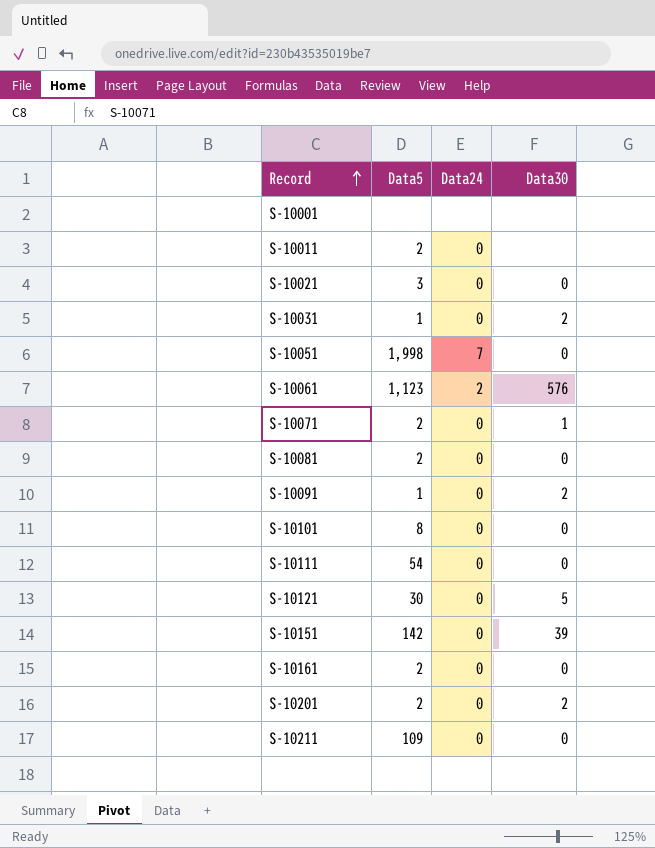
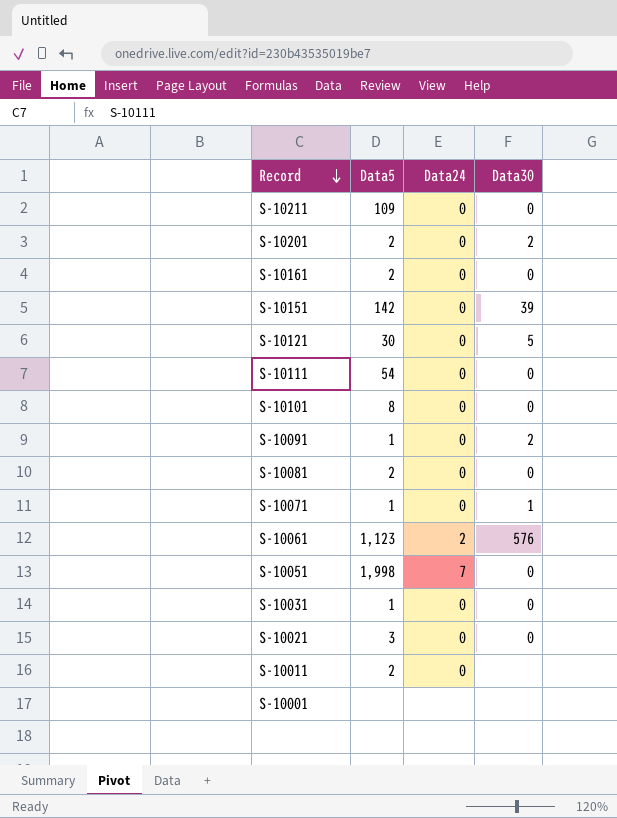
row order: Record ascending -> Record descending
S-10071 | Data5: 2 -> 1
S-10031 | Data30: 2 -> 0

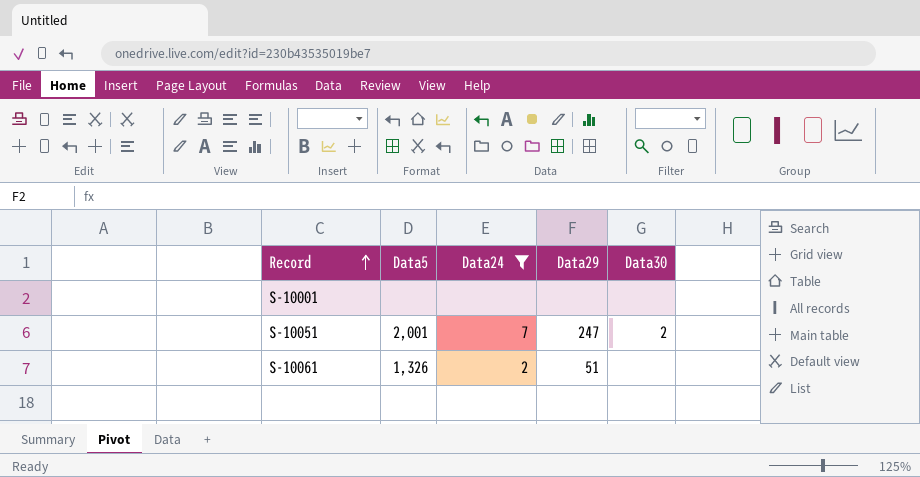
filter: none -> Data24 != 0
row order: Record descending -> Record ascending
column Data29 | position: none -> 4
S-10051 | Data5: 1,998 -> 2,001
S-10051 | Data30: 0 -> 2
S-10061 | Data5: 1,123 -> 1,326
S-10061 | Data30: 576 -> none

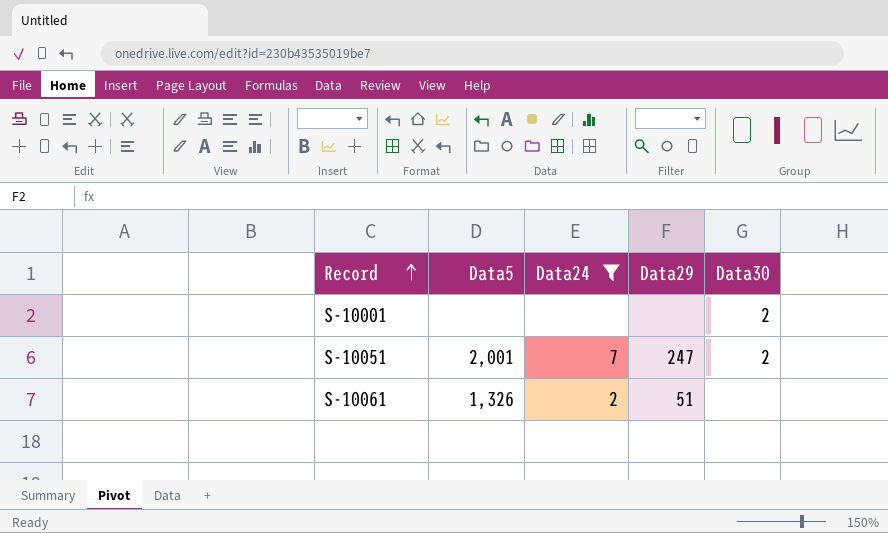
S-10001 | Data30: none -> 2

